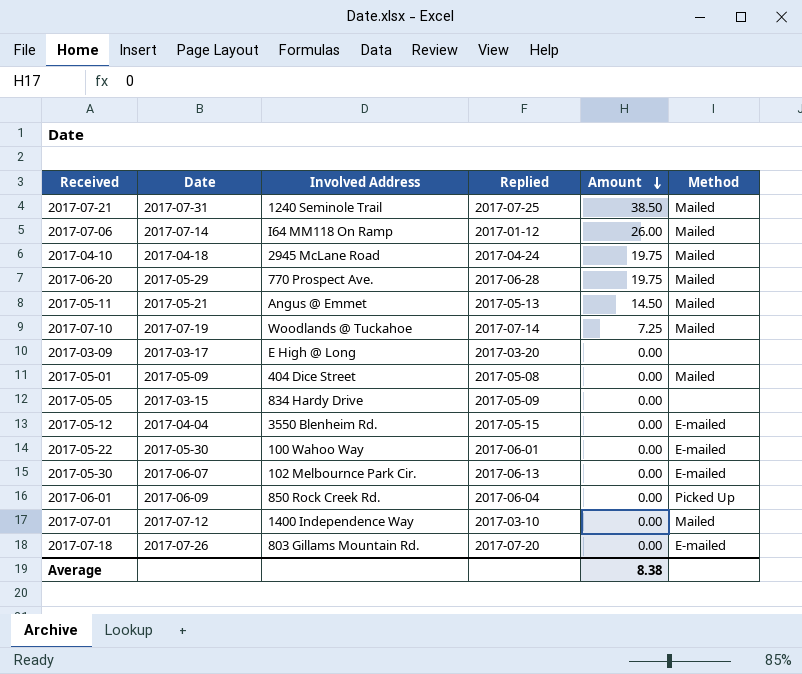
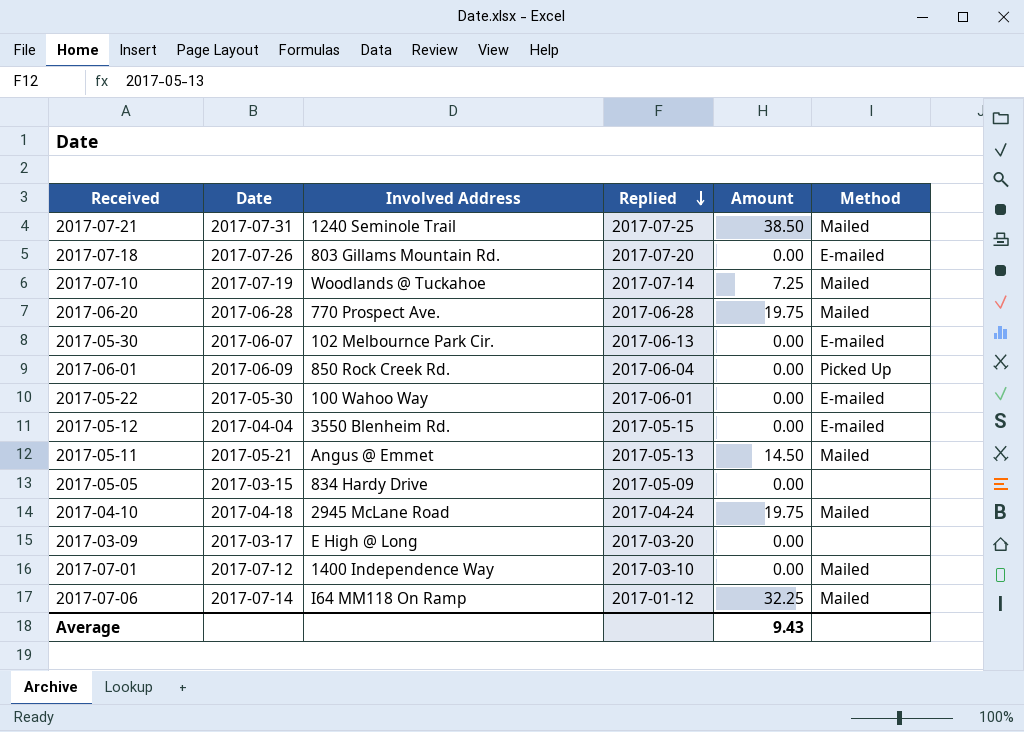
row order: Amount descending -> Replied descending
row 2017-05-01: 2017-05-09 | 404 Dice Street | 2017-05-08 | 0.00 | Mailed -> none
2017-06-20 | Date: 2017-05-29 -> 2017-06-28
2017-07-06 | Amount: 26.00 -> 32.25
Average | Amount: 8.38 -> 9.43

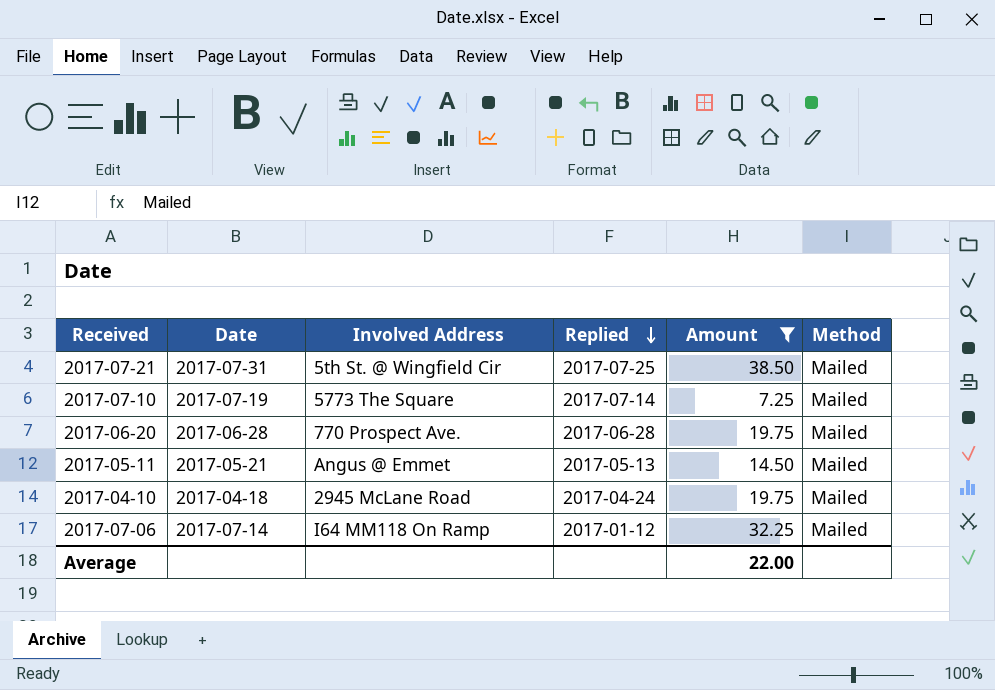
filter: none -> Amount != 0.00
2017-07-21 | Involved Address: 1240 Seminole Trail -> 5th St. @ Wingfield Cir
2017-07-10 | Involved Address: Woodlands @ Tuckahoe -> 5773 The Square
Average | Amount: 9.43 -> 22.00

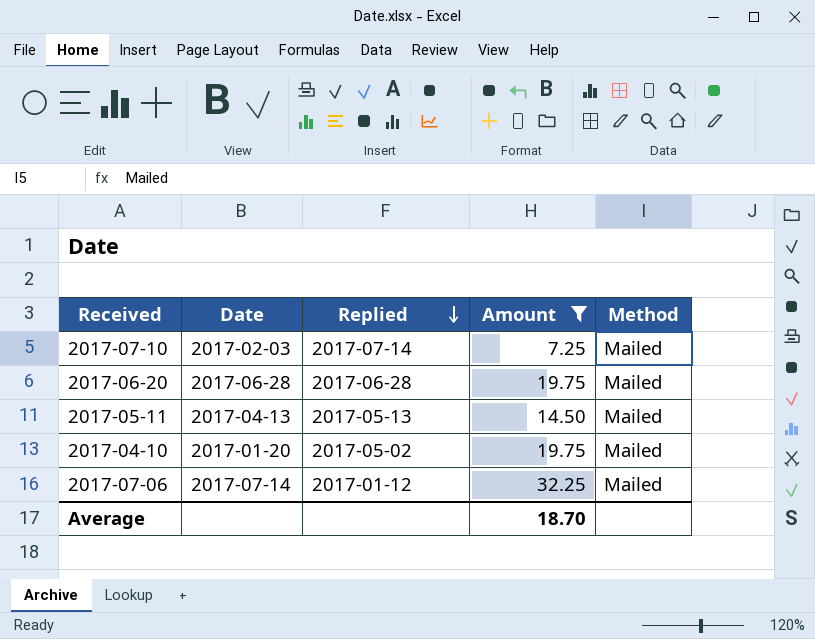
column Involved Address | position: 3 -> none
row 2017-07-21: 2017-07-31 | 5th St. @ Wingfield Cir | 2017-07-25 | 38.50 | Mailed -> none
2017-07-10 | Date: 2017-07-19 -> 2017-02-03
2017-05-11 | Date: 2017-05-21 -> 2017-04-13
2017-04-10 | Date: 2017-04-18 -> 2017-01-20
2017-04-10 | Replied: 2017-04-24 -> 2017-05-02
Average | Amount: 22.00 -> 18.70

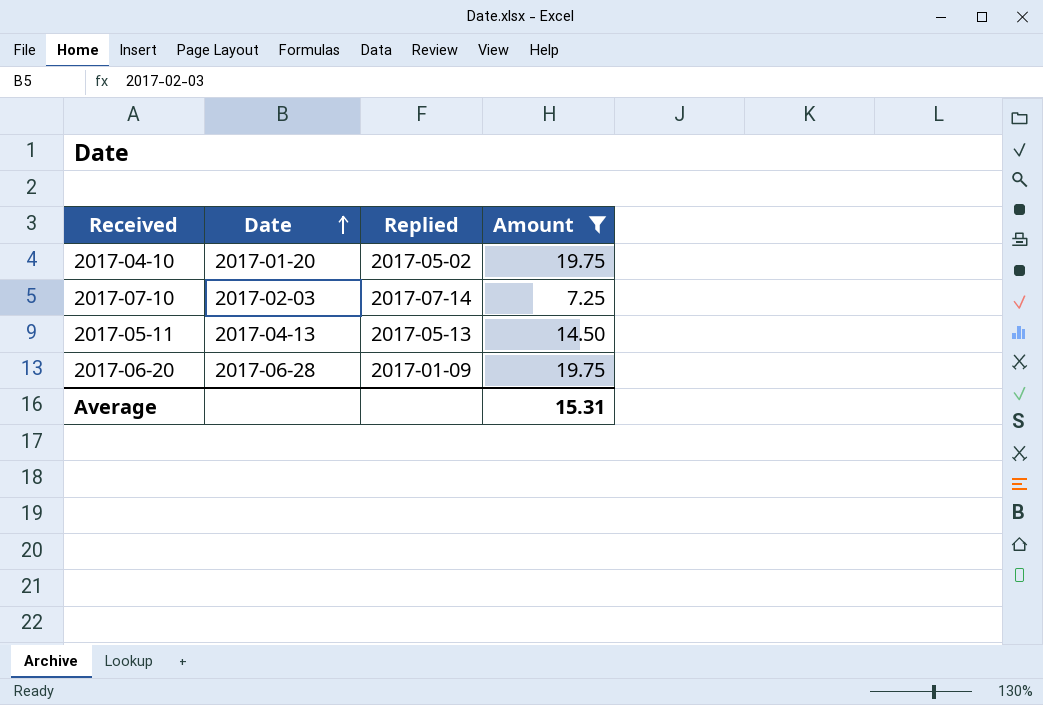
row order: Replied descending -> Date ascending
column Method | position: 5 -> none
row 2017-07-06: 2017-07-14 | 2017-01-12 | 32.25 | Mailed -> none
2017-06-20 | Replied: 2017-06-28 -> 2017-01-09
Average | Amount: 18.70 -> 15.31

